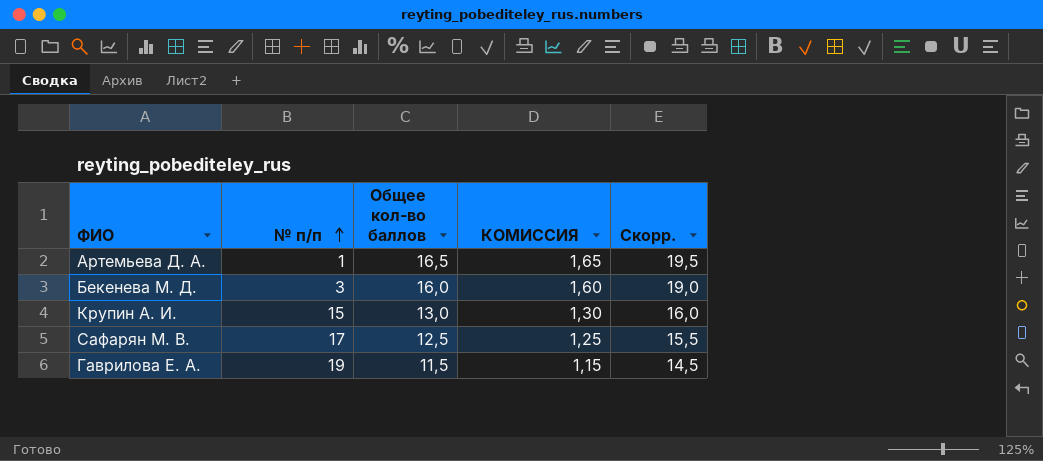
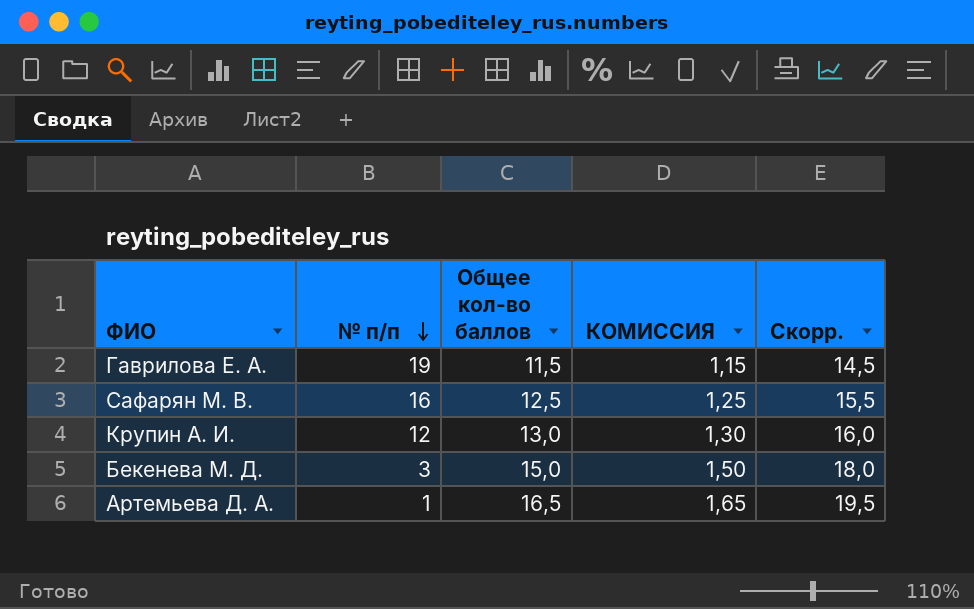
row order: № п/п ascending -> № п/п descending
Сафарян М. В. | № п/п: 17 -> 16
Крупин А. И. | № п/п: 15 -> 12
Бекенева М. Д. | Общее кол-во баллов: 16,0 -> 15,0
Бекенева М. Д. | КОМИССИЯ: 1,60 -> 1,50
Бекенева М. Д. | Скорр.: 19,0 -> 18,0

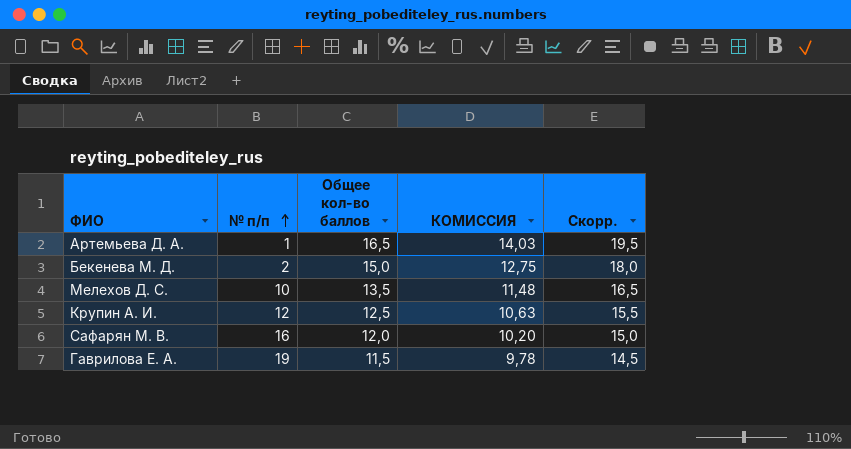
row order: № п/п descending -> № п/п ascending
column КОМИССИЯ | formula: [Общее кол-во баллов] * 0,1 -> [Общее кол-во баллов] * 0,85
Бекенева М. Д. | № п/п: 3 -> 2
row Мелехов Д. С.: none -> 10 | 13,5 | 11,48 | 16,5
Крупин А. И. | Общее кол-во баллов: 13,0 -> 12,5
Крупин А. И. | Скорр.: 16,0 -> 15,5
Сафарян М. В. | Общее кол-во баллов: 12,5 -> 12,0
Сафарян М. В. | Скорр.: 15,5 -> 15,0

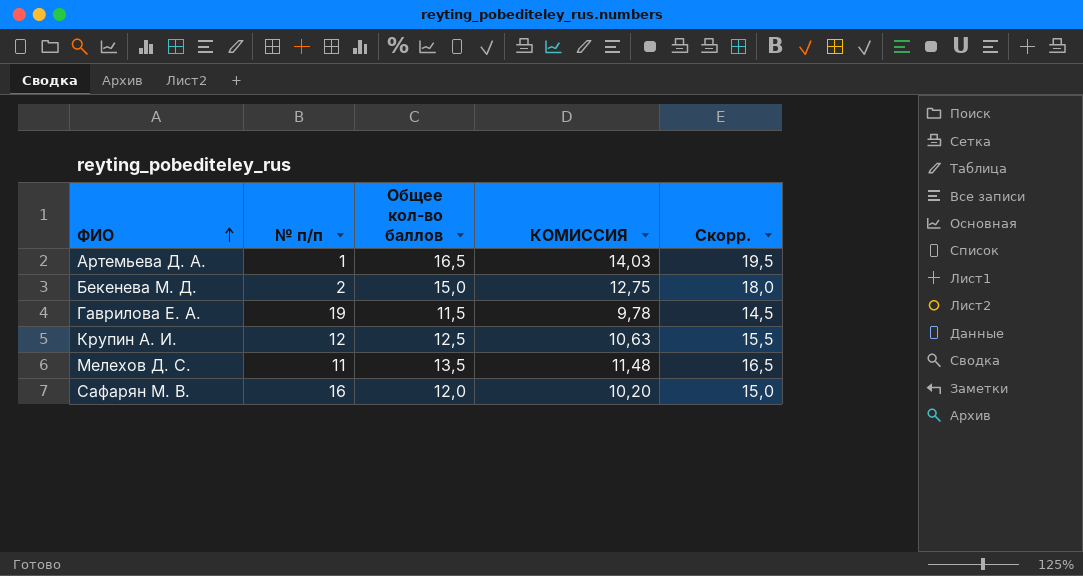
row order: № п/п ascending -> ФИО ascending
Мелехов Д. С. | № п/п: 10 -> 11

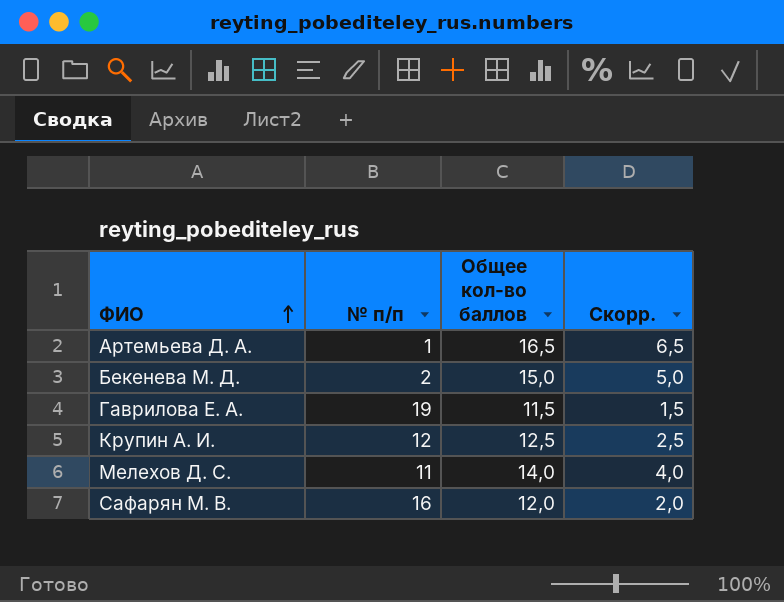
column КОМИССИЯ | formula: [Общее кол-во баллов] * 0,85 -> none
column Скорр. | formula: [Общее кол-во баллов] + 3 -> [Общее кол-во баллов] - 10
Мелехов Д. С. | Общее кол-во баллов: 13,5 -> 14,0

